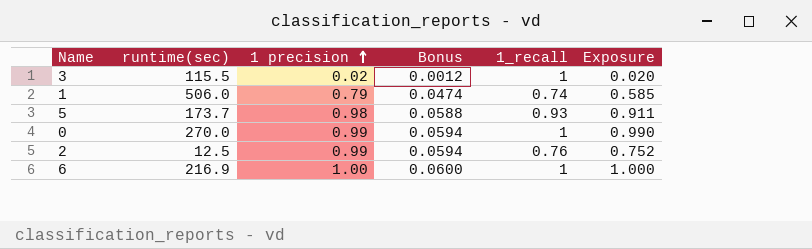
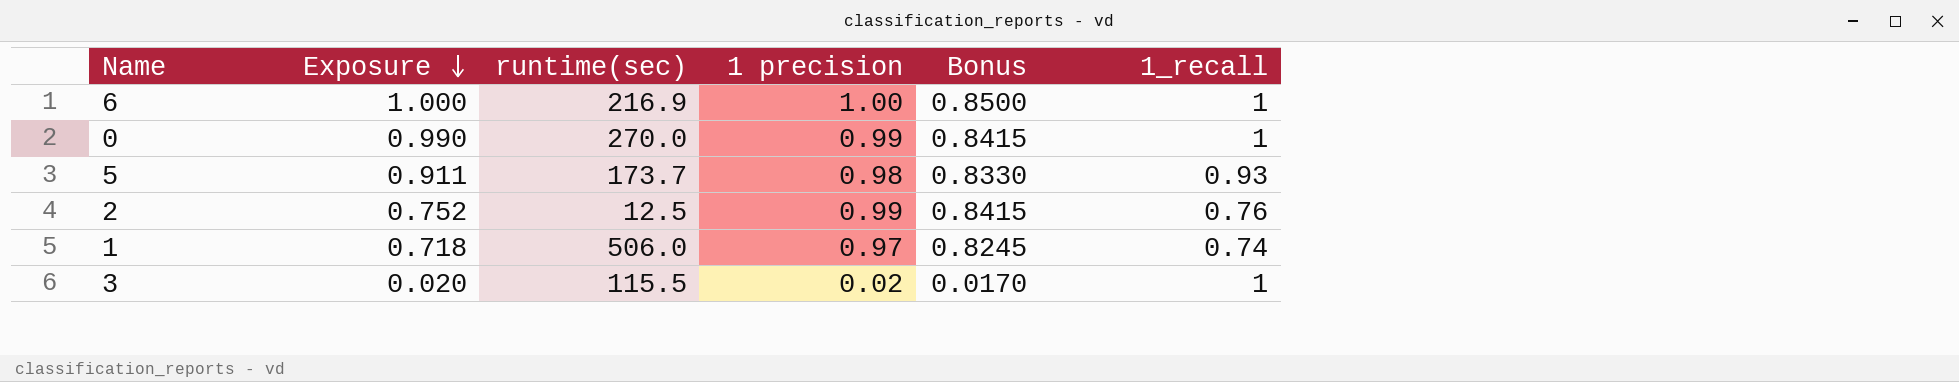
row order: 1 precision ascending -> Exposure descending
column Exposure | position: 6 -> 2
column Bonus | formula: [1 precision] * 0.06 -> [1 precision] * 0.85
1 | Exposure: 0.585 -> 0.718
1 | 1 precision: 0.79 -> 0.97

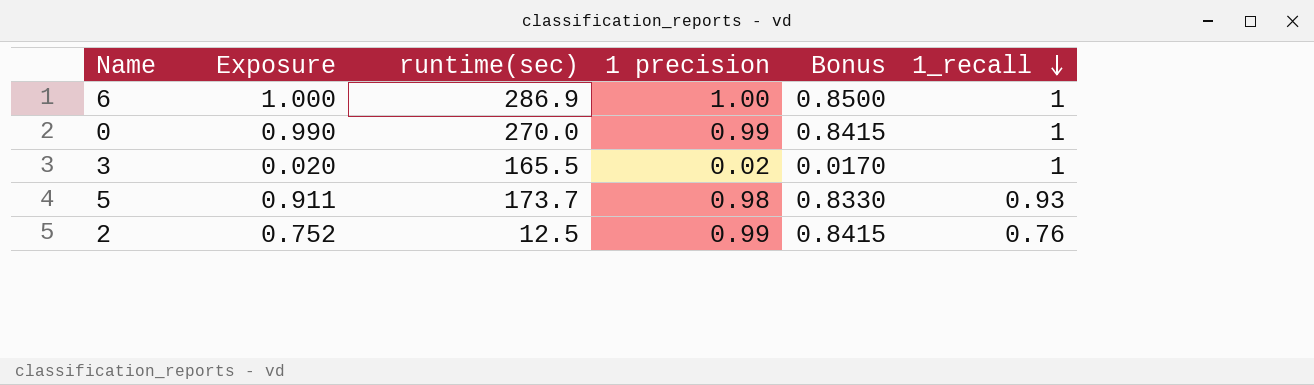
row order: Exposure descending -> 1_recall descending
row 1: 0.718 | 506.0 | 0.97 | 0.8245 | 0.74 -> none
6 | runtime(sec): 216.9 -> 286.9
3 | runtime(sec): 115.5 -> 165.5

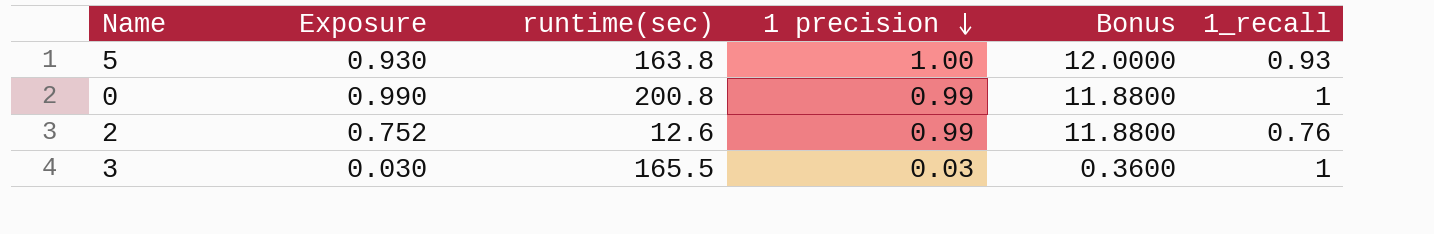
row order: 1_recall descending -> 1 precision descending
column Bonus | formula: [1 precision] * 0.85 -> [1 precision] * 12
row 6: 1.000 | 286.9 | 1.00 | 0.8500 | 1 -> none
5 | Exposure: 0.911 -> 0.930
5 | runtime(sec): 173.7 -> 163.8
5 | 1 precision: 0.98 -> 1.00
0 | runtime(sec): 270.0 -> 200.8
2 | runtime(sec): 12.5 -> 12.6
3 | Exposure: 0.020 -> 0.030
3 | 1 precision: 0.02 -> 0.03

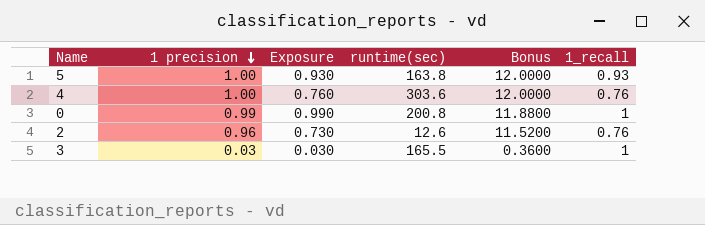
column 1 precision | position: 4 -> 2
row 4: none -> 1.00 | 0.760 | 303.6 | 12.0000 | 0.76
2 | 1 precision: 0.99 -> 0.96
2 | Exposure: 0.752 -> 0.730
2 | Bonus: 11.8800 -> 11.5200

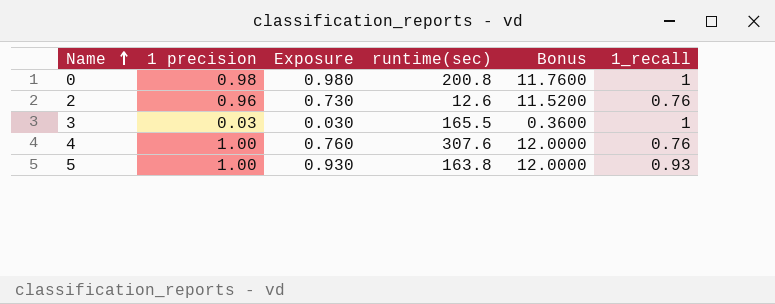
row order: 1 precision descending -> Name ascending
0 | 1 precision: 0.99 -> 0.98
0 | Exposure: 0.990 -> 0.980
0 | Bonus: 11.8800 -> 11.7600
4 | runtime(sec): 303.6 -> 307.6

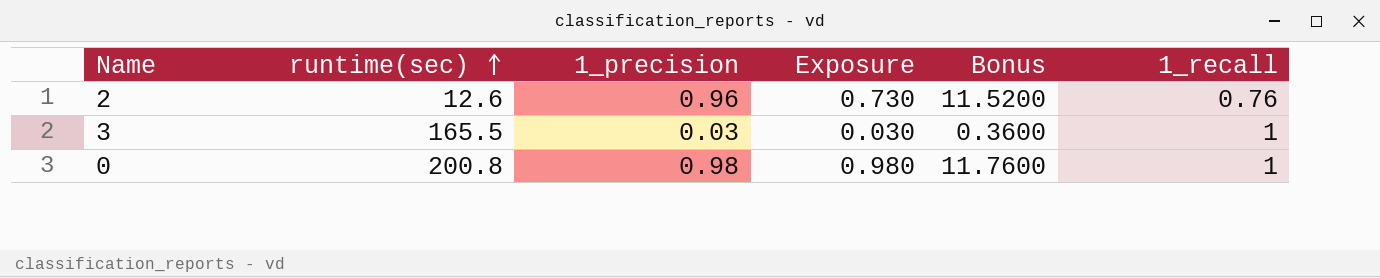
row order: Name ascending -> runtime(sec) ascending
column runtime(sec) | position: 4 -> 2
column name: 1 precision -> 1_precision
row 4: 1.00 | 0.760 | 307.6 | 12.0000 | 0.76 -> none
row 5: 1.00 | 0.930 | 163.8 | 12.0000 | 0.93 -> none

